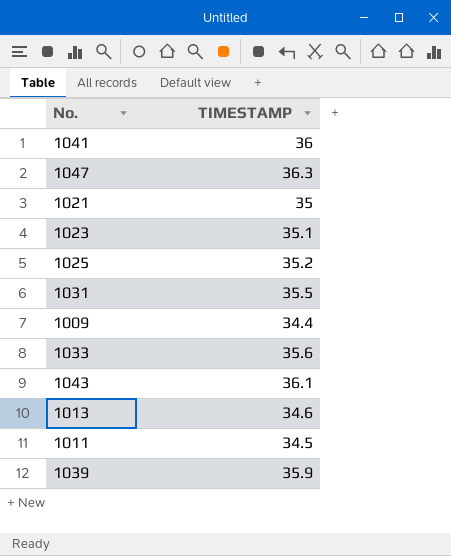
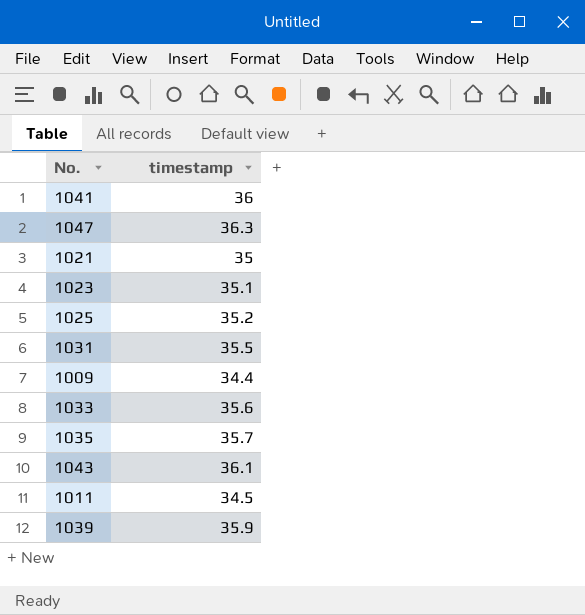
column name: TIMESTAMP -> timestamp
row 1013: 34.6 -> none
row 1035: none -> 35.7

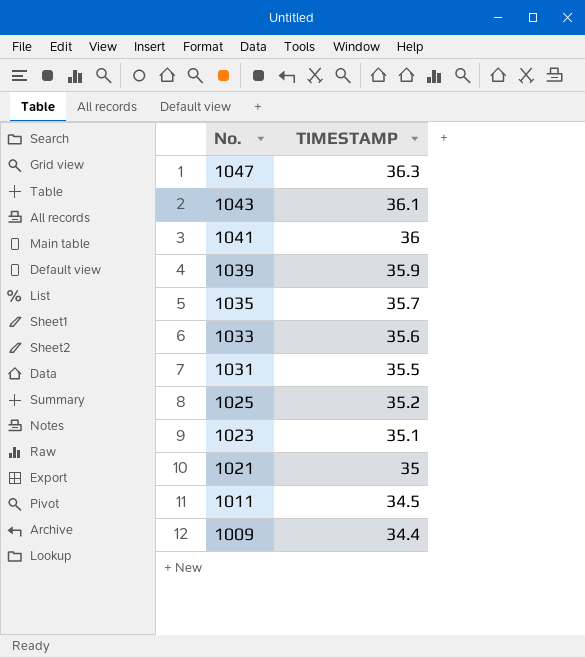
row order: none -> No. descending
column name: timestamp -> TIMESTAMP

